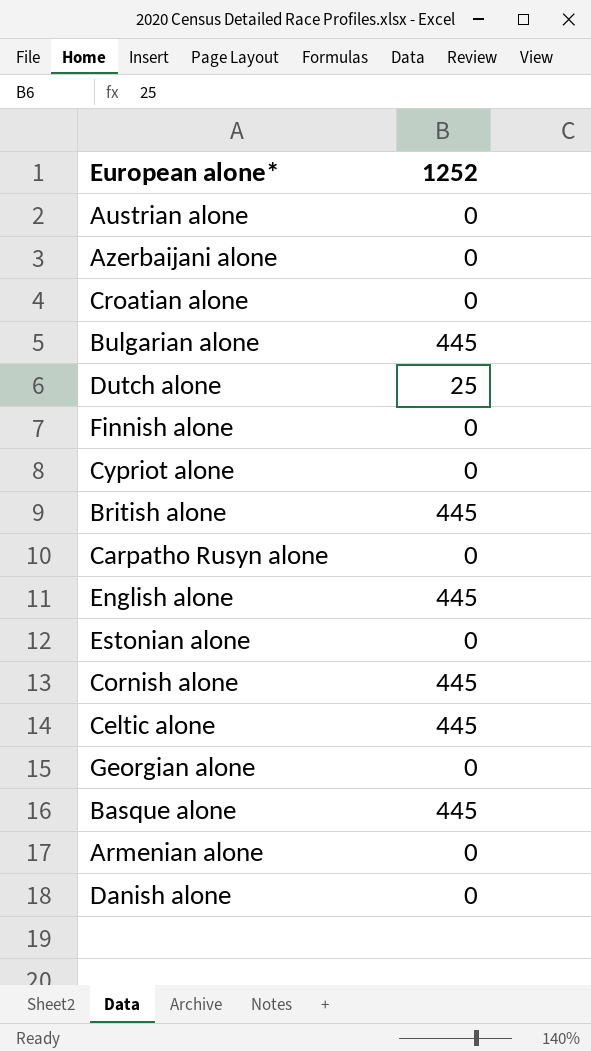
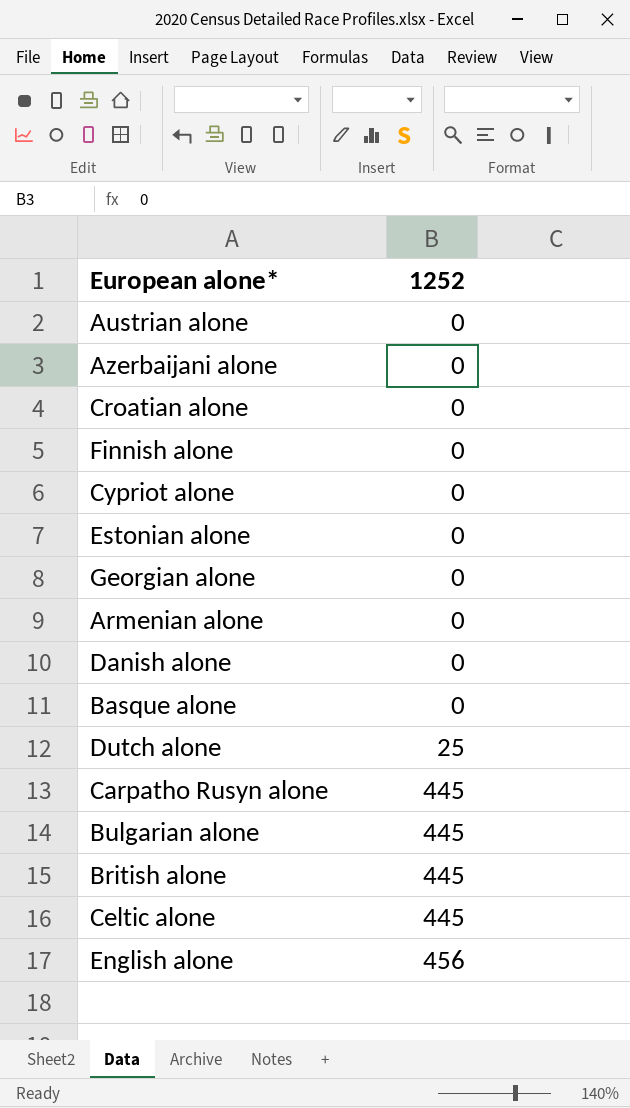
row order: none -> 1252 ascending
row Cornish alone: 445 -> none
Basque alone | 1252: 445 -> 0
Carpatho Rusyn alone | 1252: 0 -> 445
English alone | 1252: 445 -> 456

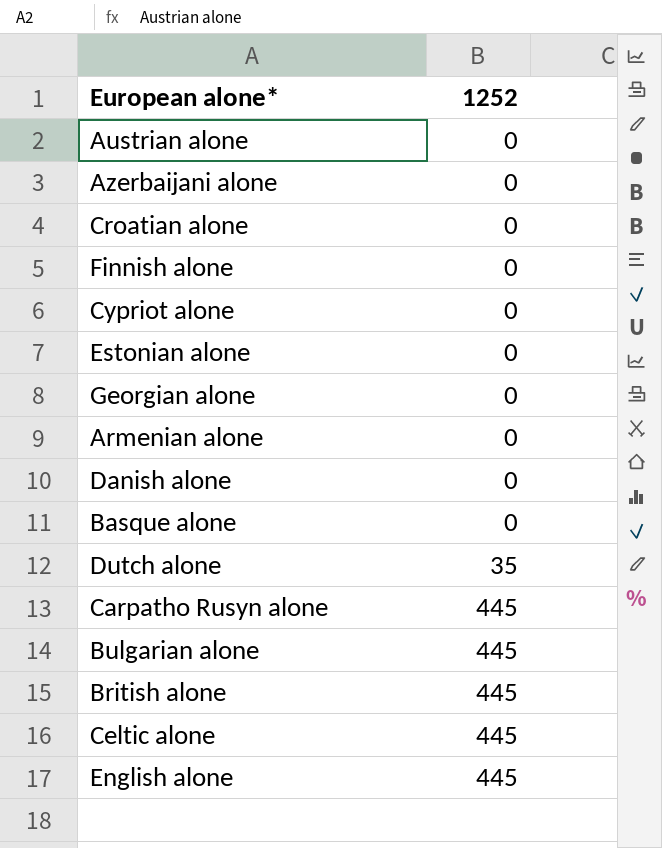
Dutch alone | 1252: 25 -> 35
English alone | 1252: 456 -> 445

